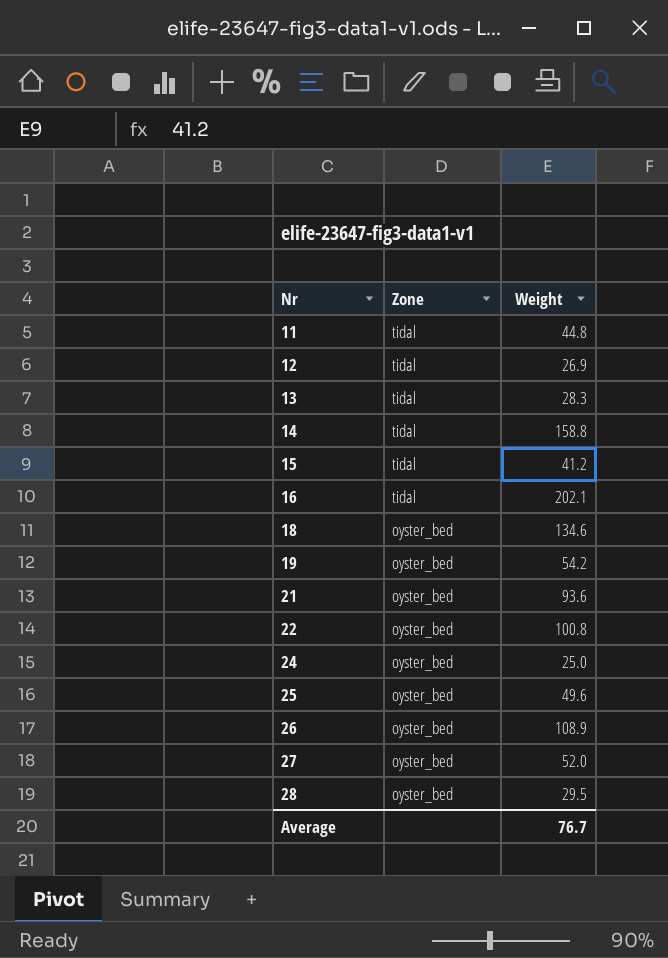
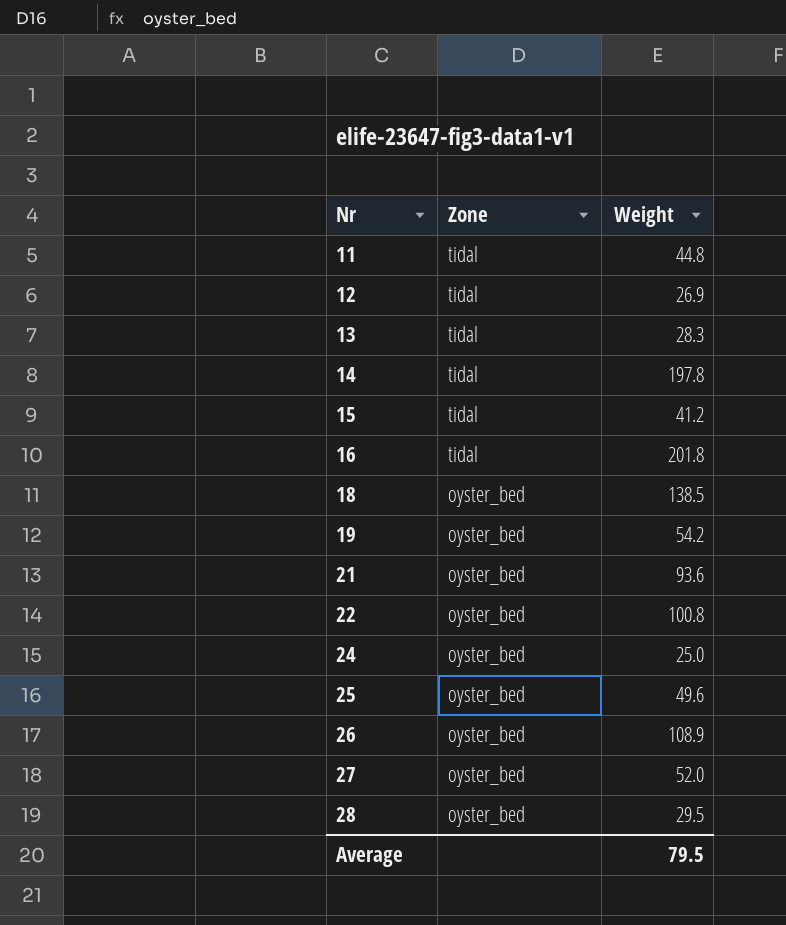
14 | Weight: 158.8 -> 197.8
16 | Weight: 202.1 -> 201.8
18 | Weight: 134.6 -> 138.5
Average | Weight: 76.7 -> 79.5

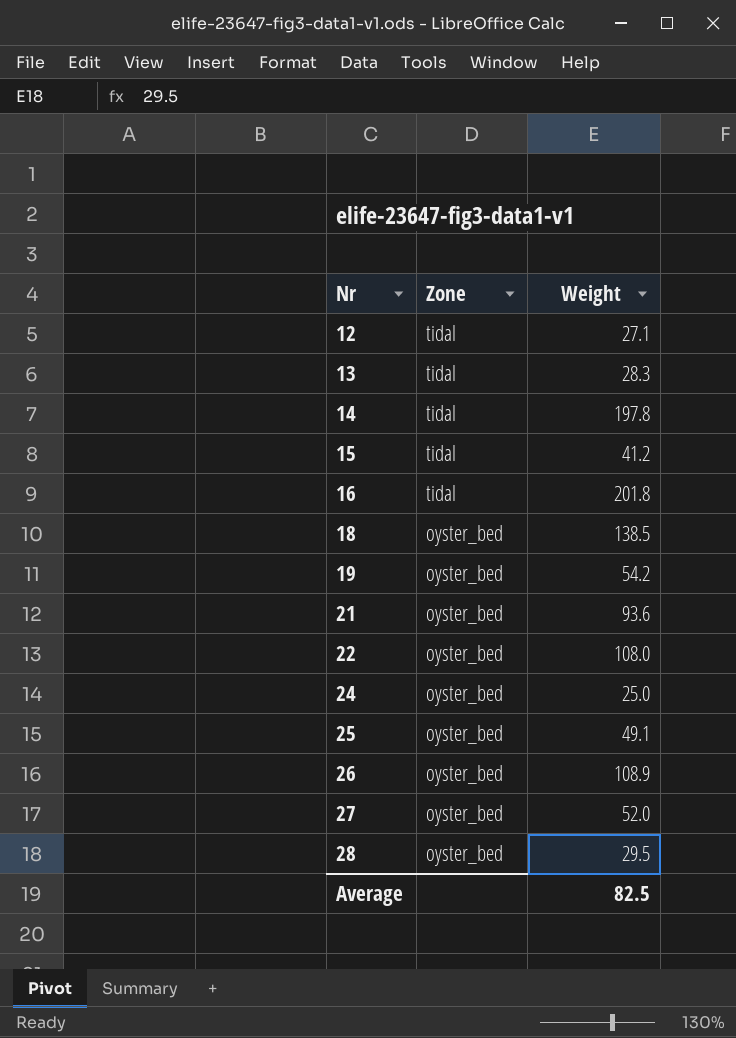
row 11: tidal | 44.8 -> none
12 | Weight: 26.9 -> 27.1
22 | Weight: 100.8 -> 108.0
25 | Weight: 49.6 -> 49.1
Average | Weight: 79.5 -> 82.5

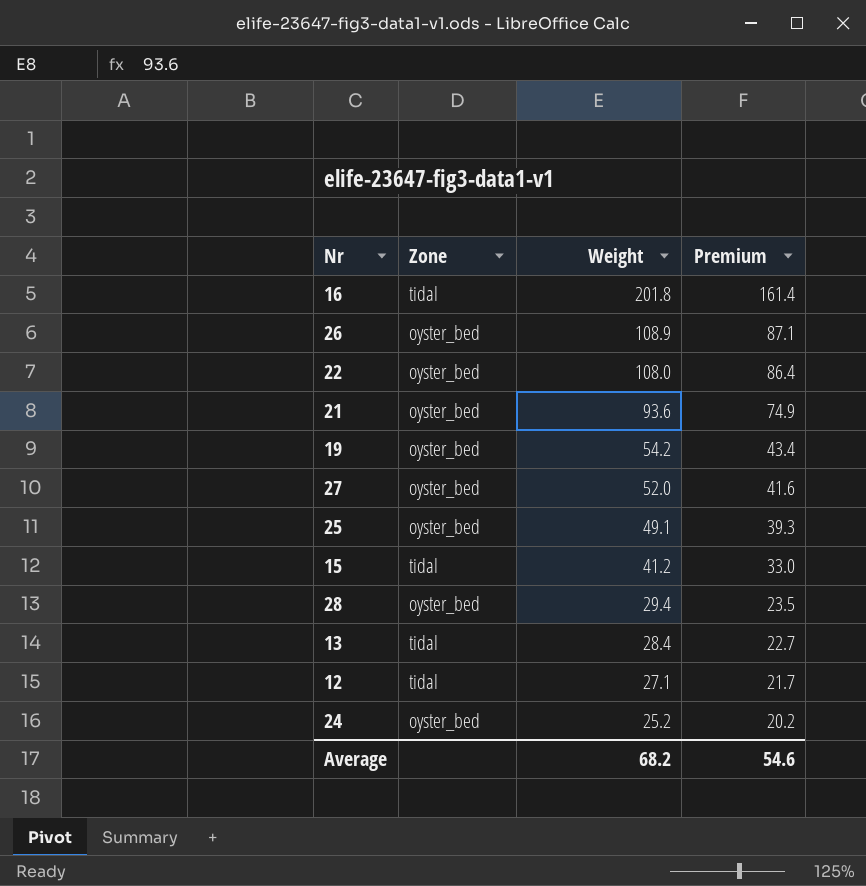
row order: Nr ascending -> Weight descending
column Premium | formula: none -> [Weight] * 0.8
row 14: tidal | 197.8 -> none
row 18: oyster_bed | 138.5 -> none
28 | Weight: 29.5 -> 29.4
13 | Weight: 28.3 -> 28.4
24 | Weight: 25.0 -> 25.2
Average | Weight: 82.5 -> 68.2

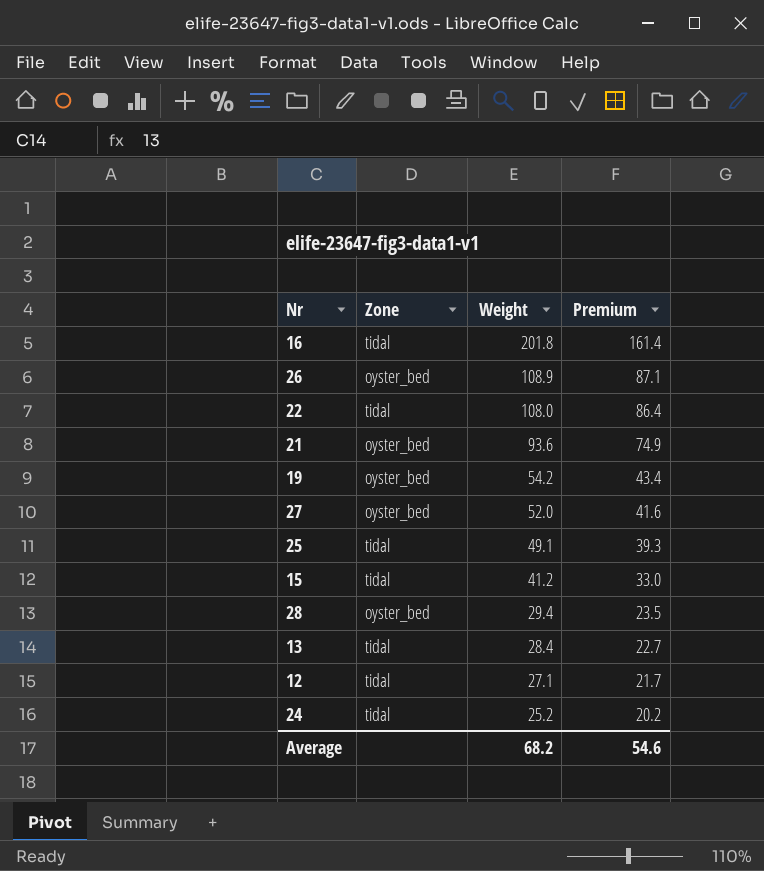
22 | Zone: oyster_bed -> tidal
25 | Zone: oyster_bed -> tidal
24 | Zone: oyster_bed -> tidal

